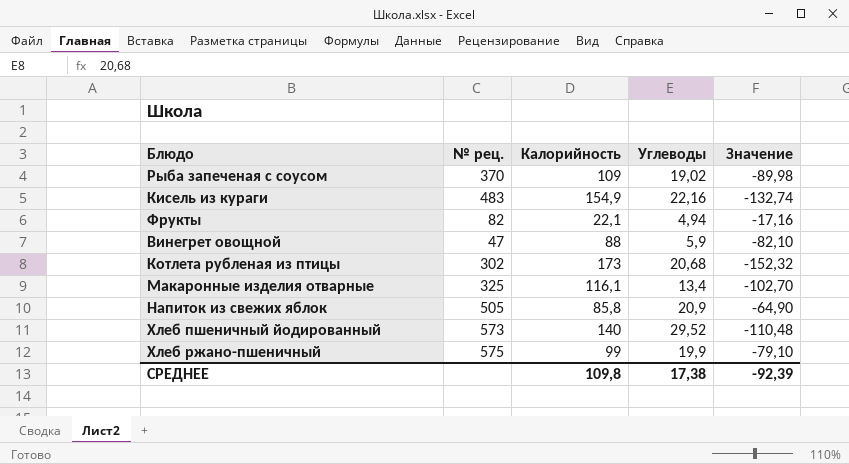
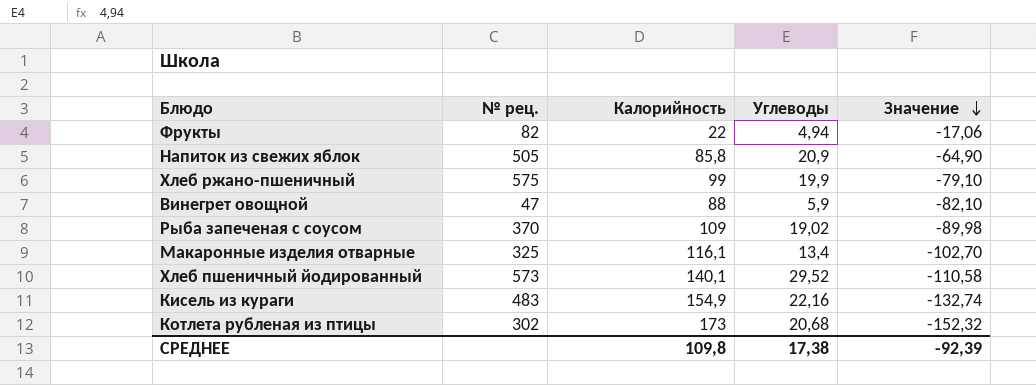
row order: none -> Значение descending
Фрукты | Калорийность: 22,1 -> 22
Фрукты | Значение: -17,16 -> -17,06
Хлеб пшеничный йодированный | Калорийность: 140 -> 140,1
Хлеб пшеничный йодированный | Значение: -110,48 -> -110,58

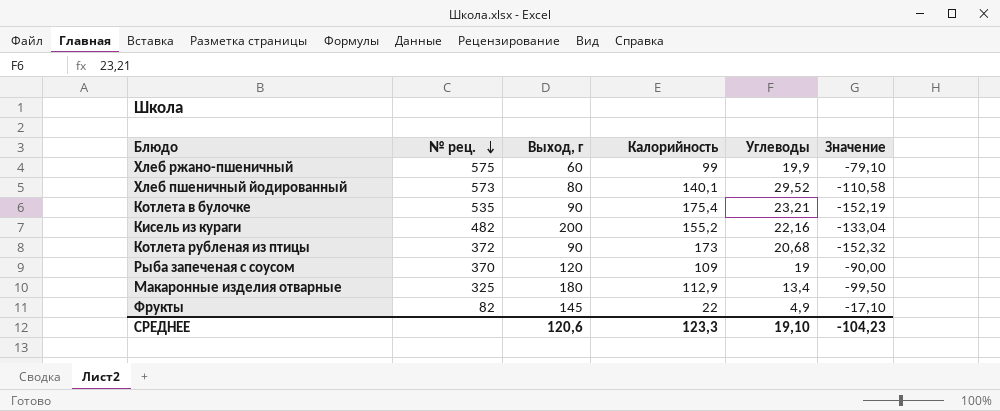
row order: Значение descending -> № рец. descending
column Выход, г | position: none -> 3
row Напиток из свежих яблок: 505 | 85,8 | 20,9 | -64,90 -> none
row Винегрет овощной: 47 | 88 | 5,9 | -82,10 -> none
row Котлета в булочке: none -> 535 | 90 | 175,4 | 23,21 | -152,19
Кисель из кураги | № рец.: 483 -> 482
Кисель из кураги | Калорийность: 154,9 -> 155,2
Кисель из кураги | Значение: -132,74 -> -133,04
Котлета рубленая из птицы | № рец.: 302 -> 372
Рыба запеченая с соусом | Углеводы: 19,02 -> 19
Рыба запеченая с соусом | Значение: -89,98 -> -90,00
Макаронные изделия отварные | Калорийность: 116,1 -> 112,9
Макаронные изделия отварные | Значение: -102,70 -> -99,50
Фрукты | Углеводы: 4,94 -> 4,9
Фрукты | Значение: -17,06 -> -17,10
СРЕДНЕЕ | Калорийность: 109,8 -> 123,3
СРЕДНЕЕ | Углеводы: 17,38 -> 19,10
СРЕДНЕЕ | Значение: -92,39 -> -104,23

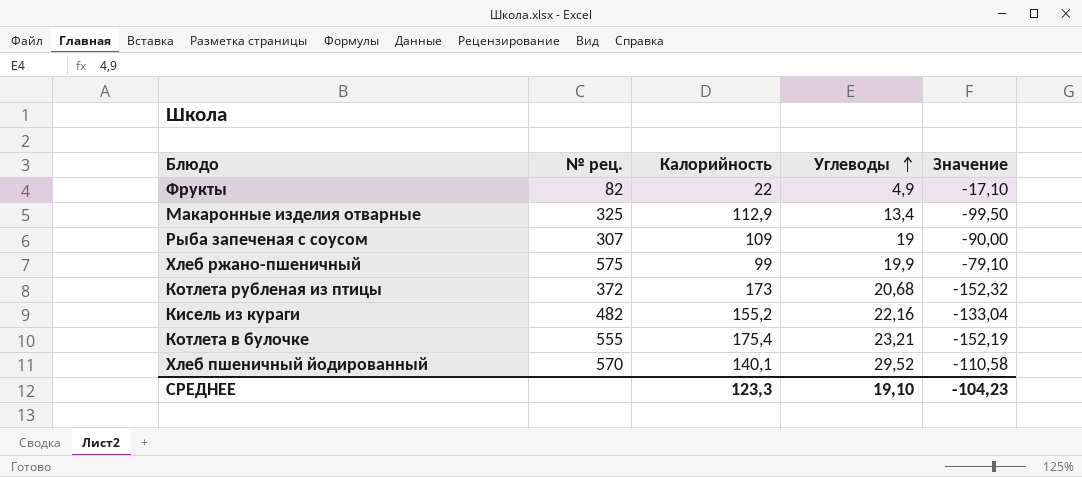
row order: № рец. descending -> Углеводы ascending
column Выход, г | position: 3 -> none
Рыба запеченая с соусом | № рец.: 370 -> 307
Котлета в булочке | № рец.: 535 -> 555
Хлеб пшеничный йодированный | № рец.: 573 -> 570

